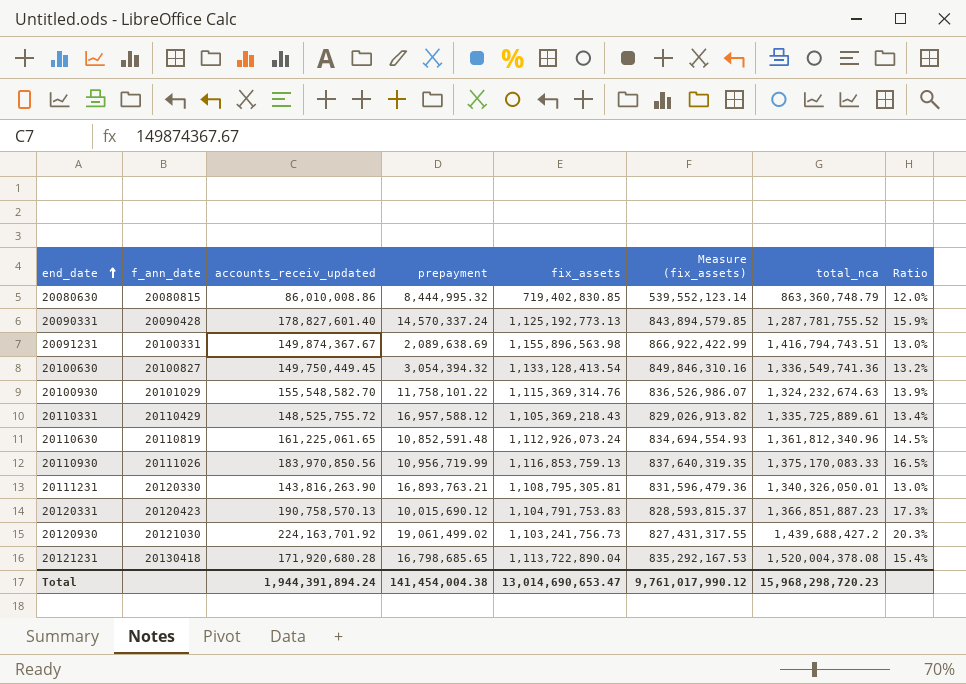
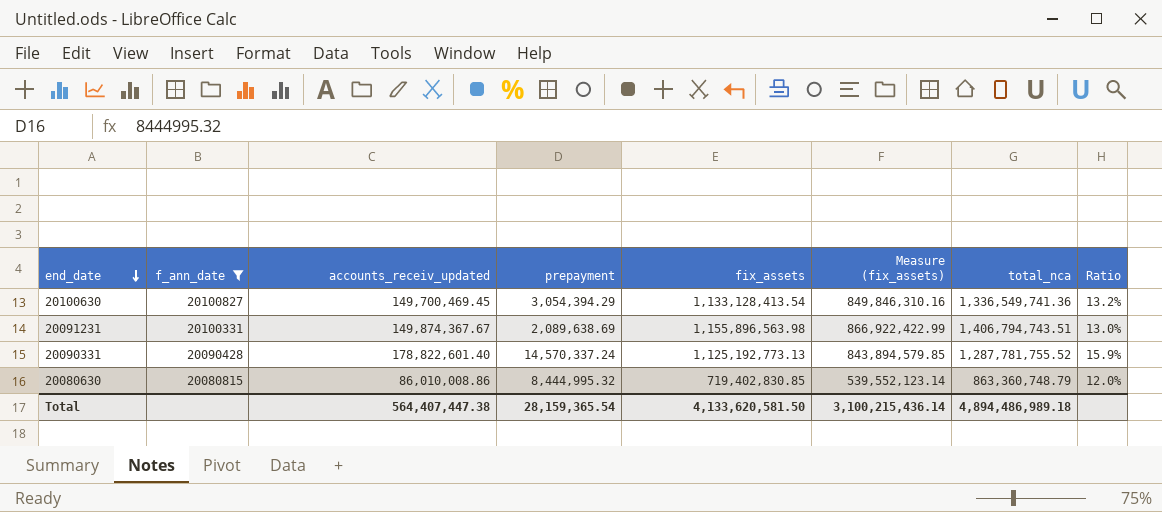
filter: none -> f_ann_date <= 20100827
row order: end_date ascending -> end_date descending
20100630 | accounts_receiv_updated: 149,750,449.45 -> 149,700,469.45
20100630 | prepayment: 3,054,394.32 -> 3,054,394.29
20091231 | total_nca: 1,416,794,743.51 -> 1,406,794,743.51
20090331 | accounts_receiv_updated: 178,827,601.40 -> 178,822,601.40
Total | accounts_receiv_updated: 1,944,391,894.24 -> 564,407,447.38
Total | prepayment: 141,454,004.38 -> 28,159,365.54
Total | fix_assets: 13,014,690,653.47 -> 4,133,620,581.50
Total | Measure (fix_assets): 9,761,017,990.12 -> 3,100,215,436.14
Total | total_nca: 15,968,298,720.23 -> 4,894,486,989.18

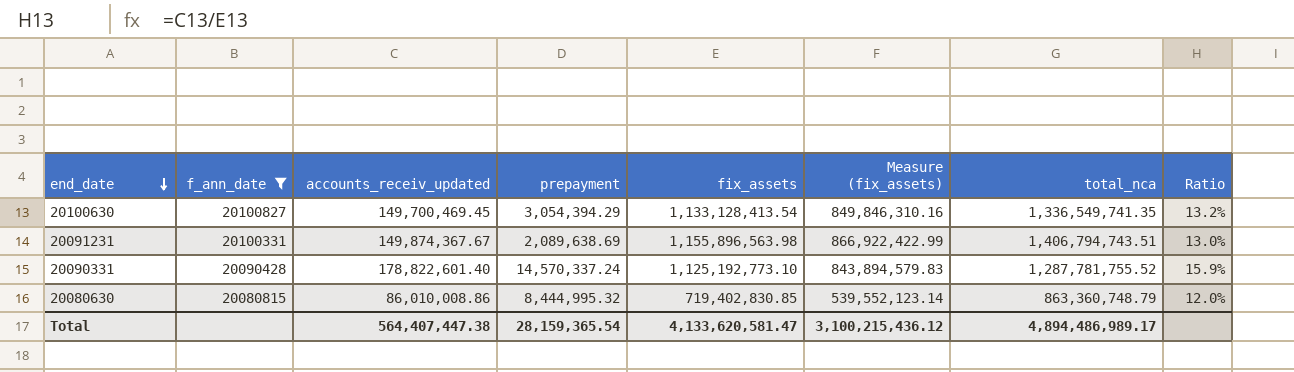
20100630 | total_nca: 1,336,549,741.36 -> 1,336,549,741.35
20090331 | fix_assets: 1,125,192,773.13 -> 1,125,192,773.10
20090331 | Measure (fix_assets): 843,894,579.85 -> 843,894,579.83
Total | fix_assets: 4,133,620,581.50 -> 4,133,620,581.47
Total | Measure (fix_assets): 3,100,215,436.14 -> 3,100,215,436.12
Total | total_nca: 4,894,486,989.18 -> 4,894,486,989.17

